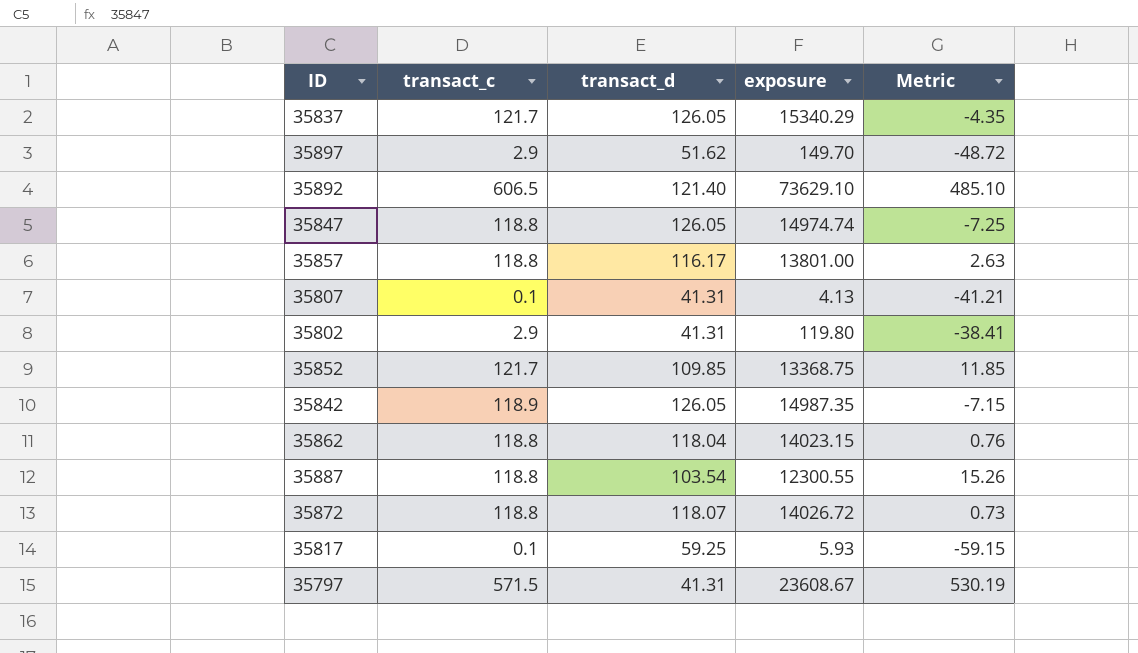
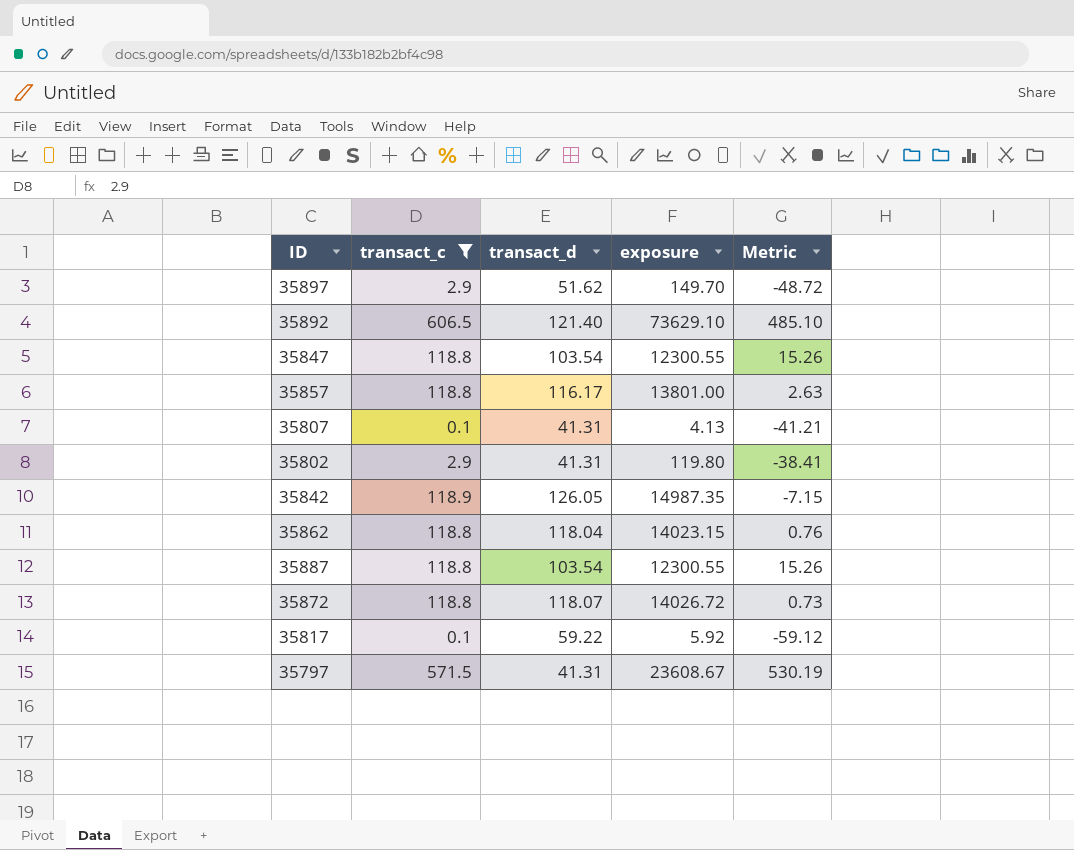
filter: none -> transact_c != 121.7
35847 | transact_d: 126.05 -> 103.54
35847 | exposure: 14974.74 -> 12300.55
35847 | Metric: -7.25 -> 15.26
35817 | transact_d: 59.25 -> 59.22
35817 | exposure: 5.93 -> 5.92
35817 | Metric: -59.15 -> -59.12

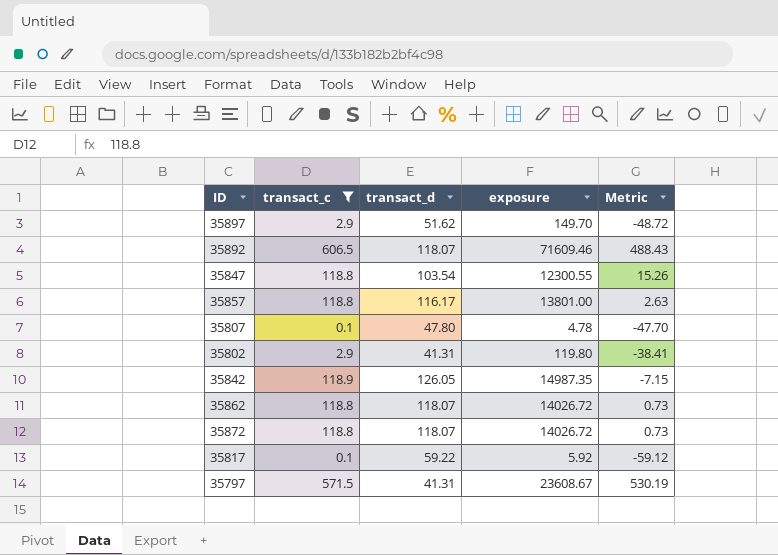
row 35887: 118.8 | 103.54 | 12300.55 | 15.26 -> none
35892 | transact_d: 121.40 -> 118.07
35892 | exposure: 73629.10 -> 71609.46
35892 | Metric: 485.10 -> 488.43
35807 | transact_d: 41.31 -> 47.80
35807 | exposure: 4.13 -> 4.78
35807 | Metric: -41.21 -> -47.70
35862 | transact_d: 118.04 -> 118.07
35862 | exposure: 14023.15 -> 14026.72
35862 | Metric: 0.76 -> 0.73

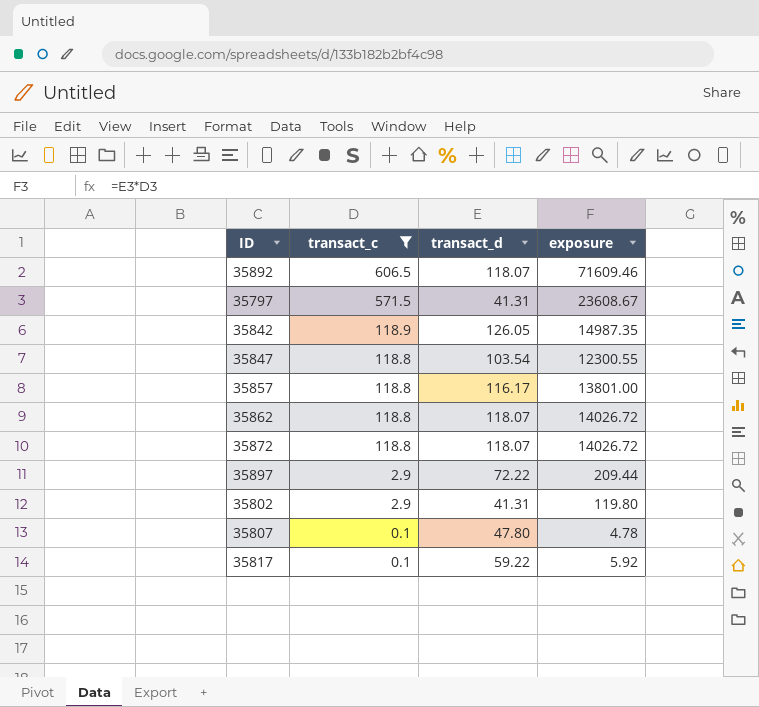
row order: none -> transact_c descending
column Metric | formula: [transact_c] - [transact_d] -> none
35897 | transact_d: 51.62 -> 72.22
35897 | exposure: 149.70 -> 209.44

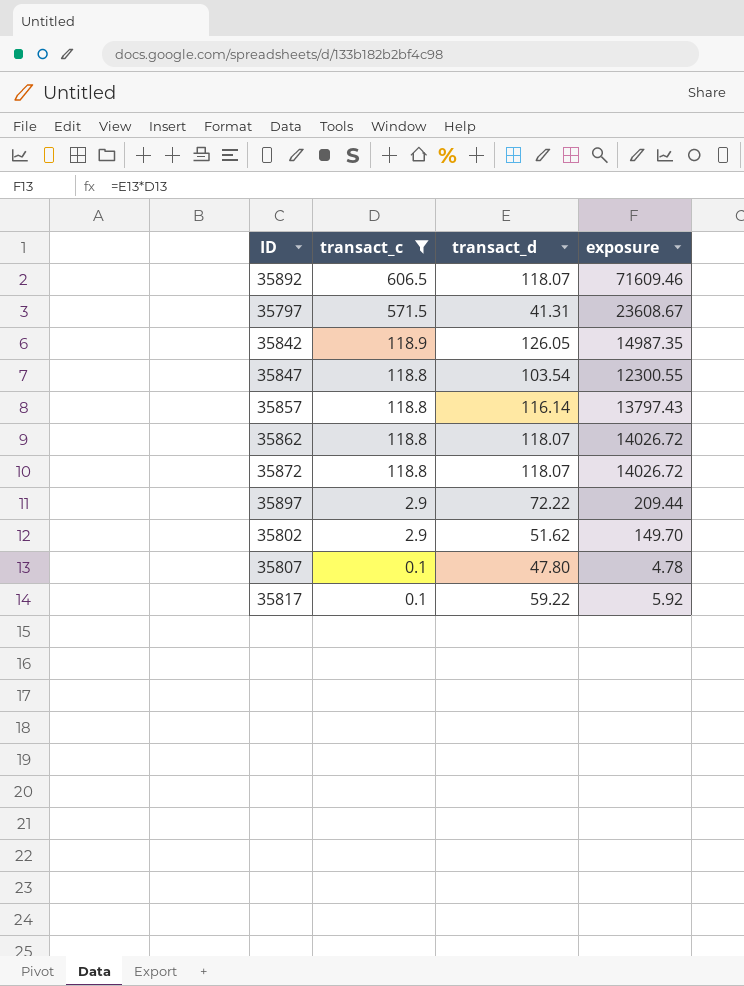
35857 | transact_d: 116.17 -> 116.14
35857 | exposure: 13801.00 -> 13797.43
35802 | transact_d: 41.31 -> 51.62
35802 | exposure: 119.80 -> 149.70

